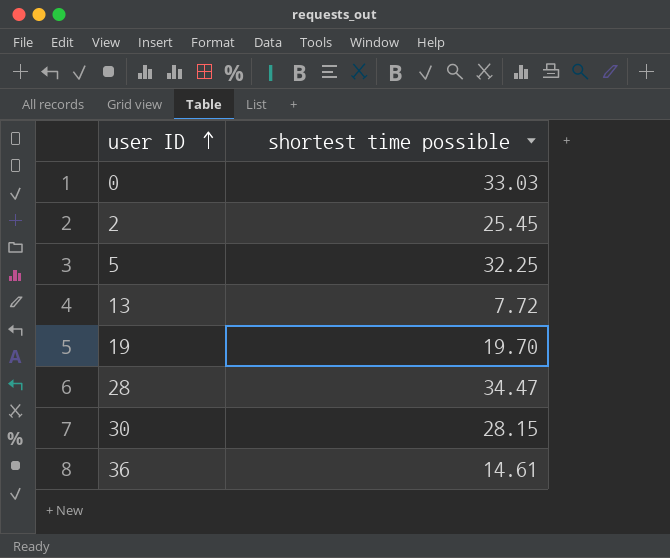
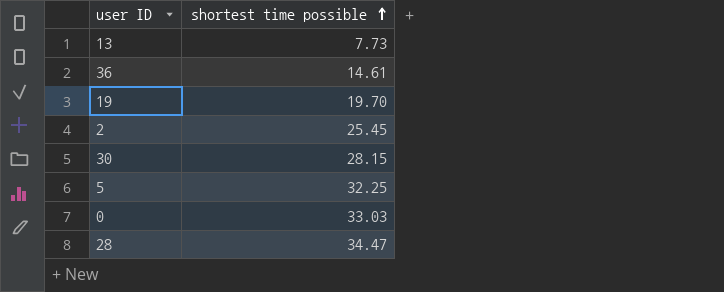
row order: user ID ascending -> shortest time possible ascending
13 | shortest time possible: 7.72 -> 7.73

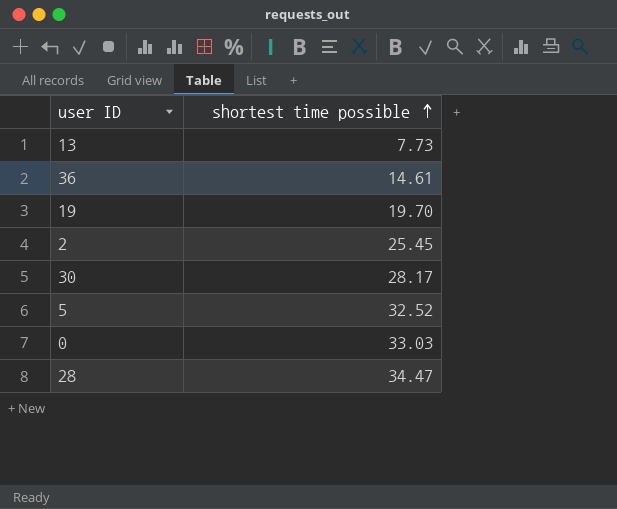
30 | shortest time possible: 28.15 -> 28.17
5 | shortest time possible: 32.25 -> 32.52

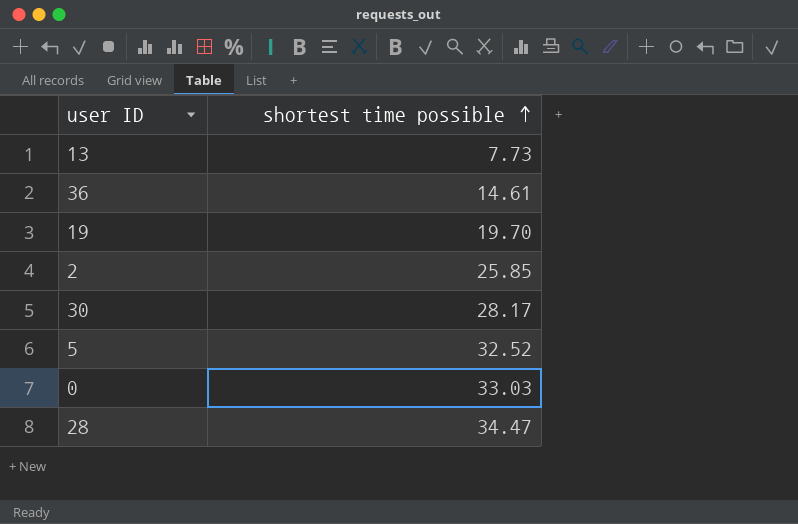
2 | shortest time possible: 25.45 -> 25.85

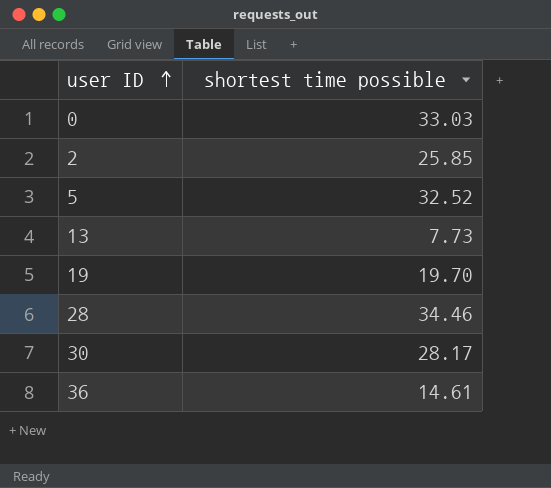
row order: shortest time possible ascending -> user ID ascending
28 | shortest time possible: 34.47 -> 34.46

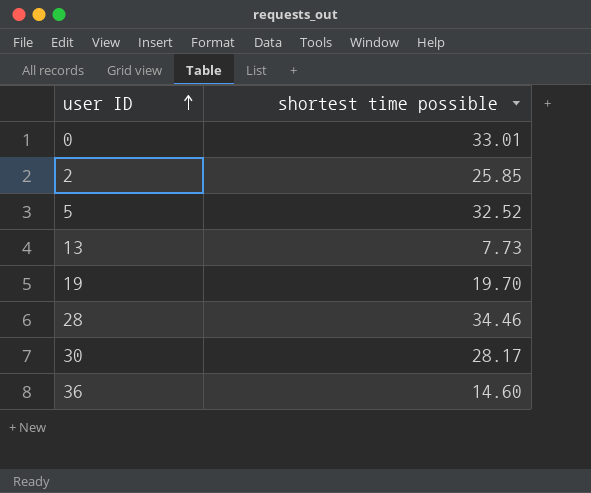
0 | shortest time possible: 33.03 -> 33.01
36 | shortest time possible: 14.61 -> 14.60

